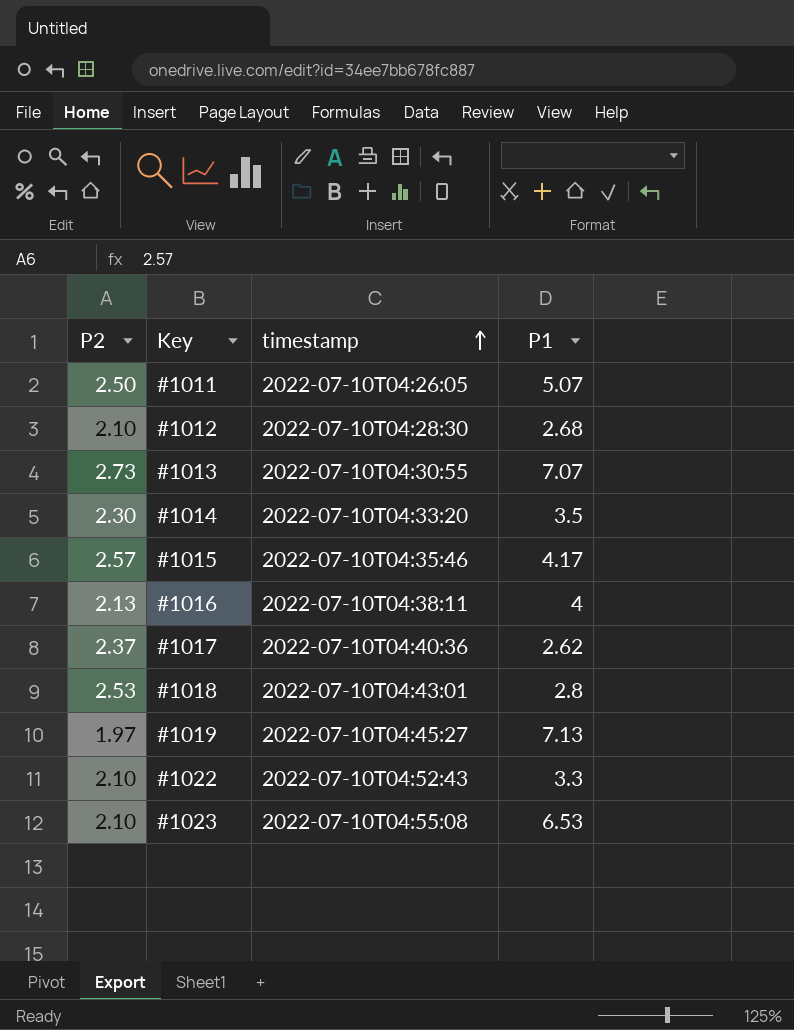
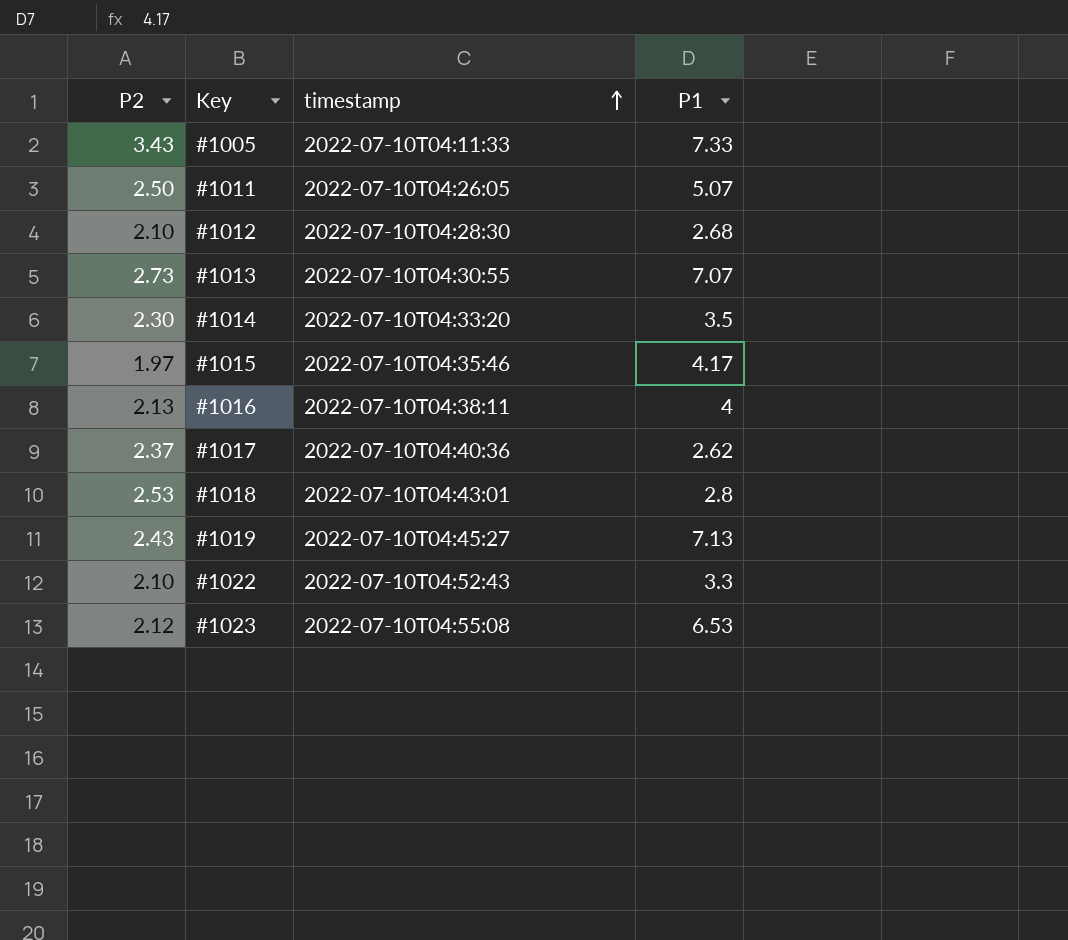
row #1005: none -> 3.43 | 2022-07-10T04:11:33 | 7.33
#1015 | P2: 2.57 -> 1.97
#1019 | P2: 1.97 -> 2.43
#1023 | P2: 2.10 -> 2.12

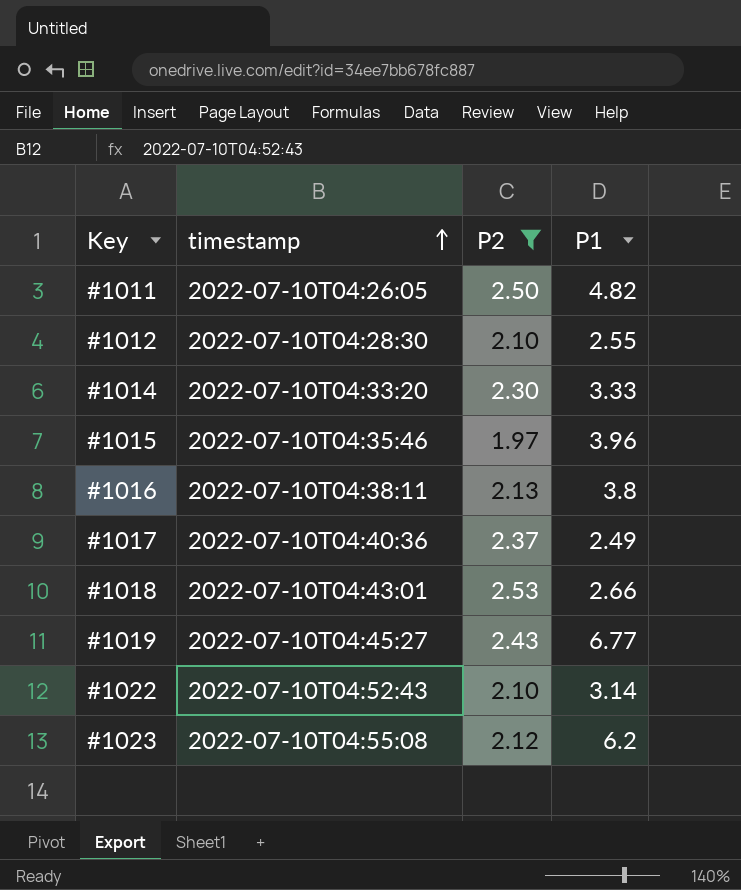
filter: none -> P2 <= 2.53
column P2 | position: 1 -> 3
#1011 | P1: 5.07 -> 4.82
#1012 | P1: 2.68 -> 2.55
#1014 | P1: 3.5 -> 3.33
#1015 | P1: 4.17 -> 3.96
#1016 | P1: 4 -> 3.8
#1017 | P1: 2.62 -> 2.49
#1018 | P1: 2.8 -> 2.66
#1019 | P1: 7.13 -> 6.77
#1022 | P1: 3.3 -> 3.14
#1023 | P1: 6.53 -> 6.2

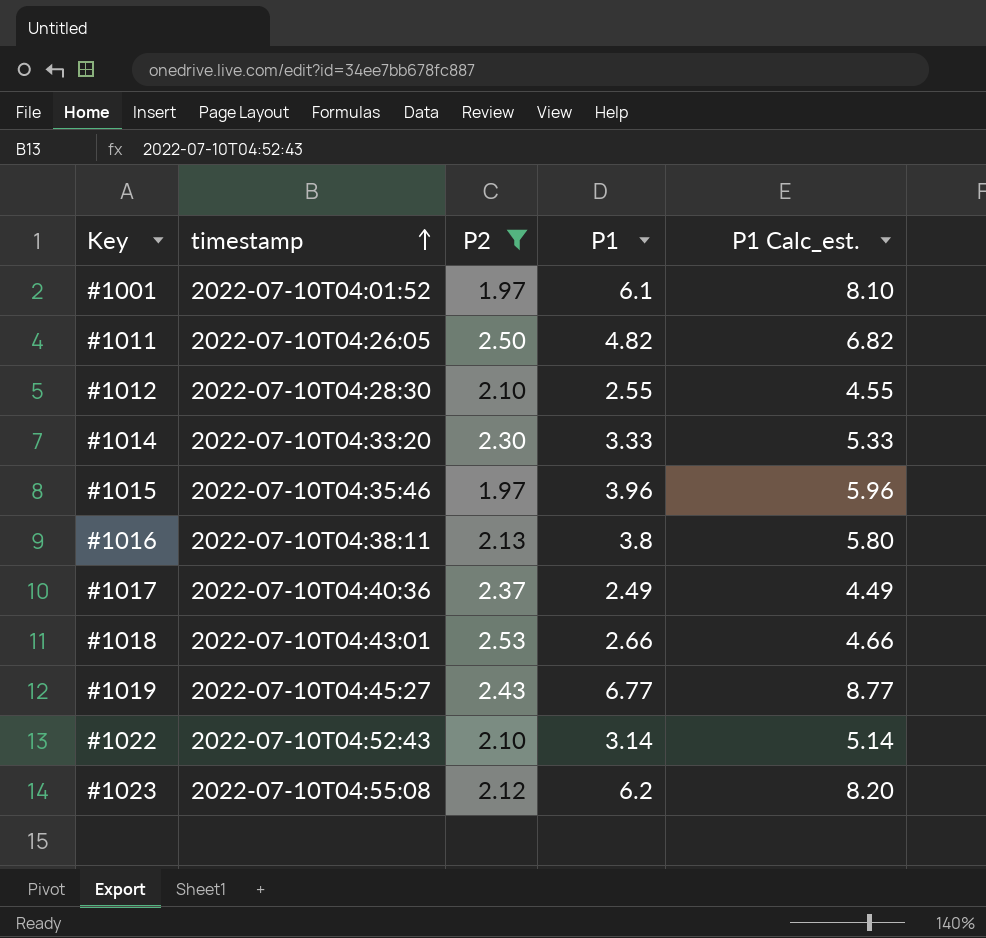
column P1 Calc_est. | formula: none -> [P1] + 2
row #1001: none -> 2022-07-10T04:01:52 | 1.97 | 6.1 | 8.10

